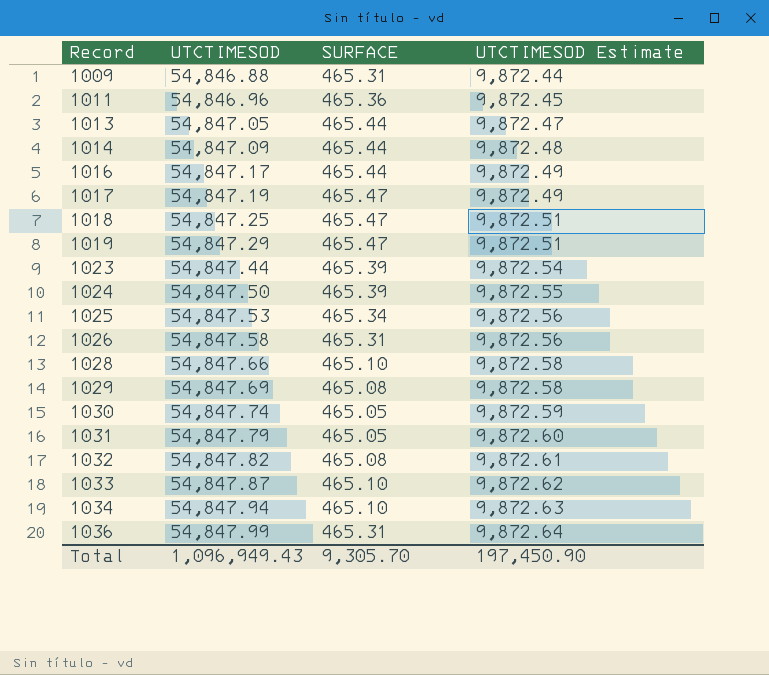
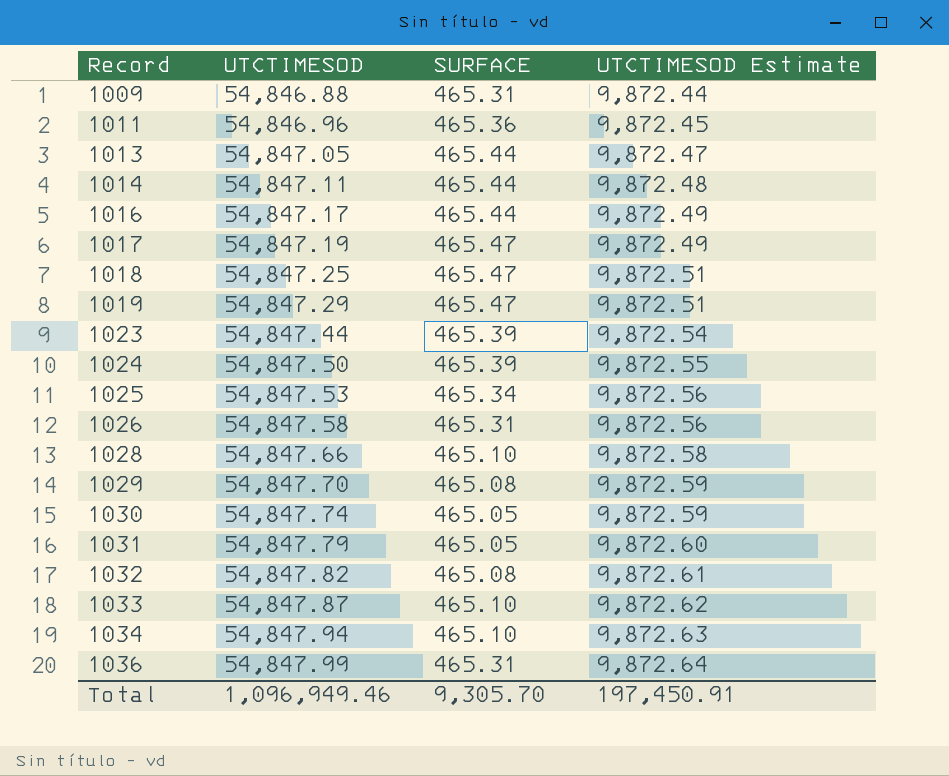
1014 | UTCTIMESOD: 54,847.09 -> 54,847.11
1029 | UTCTIMESOD: 54,847.69 -> 54,847.70
1029 | UTCTIMESOD Estimate: 9,872.58 -> 9,872.59
Total | UTCTIMESOD: 1,096,949.43 -> 1,096,949.46
Total | UTCTIMESOD Estimate: 197,450.90 -> 197,450.91

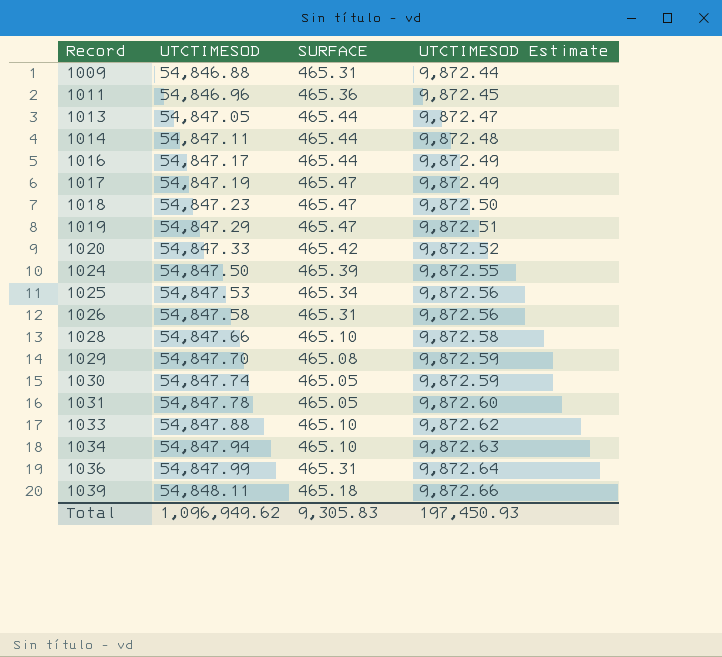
row 1023: 54,847.44 | 465.39 | 9,872.54 -> none
row 1032: 54,847.82 | 465.08 | 9,872.61 -> none
1018 | UTCTIMESOD: 54,847.25 -> 54,847.23
1018 | UTCTIMESOD Estimate: 9,872.51 -> 9,872.50
row 1020: none -> 54,847.33 | 465.42 | 9,872.52
1031 | UTCTIMESOD: 54,847.79 -> 54,847.78
1033 | UTCTIMESOD: 54,847.87 -> 54,847.88
row 1039: none -> 54,848.11 | 465.18 | 9,872.66
Total | UTCTIMESOD: 1,096,949.46 -> 1,096,949.62
Total | SURFACE: 9,305.70 -> 9,305.83
Total | UTCTIMESOD Estimate: 197,450.91 -> 197,450.93

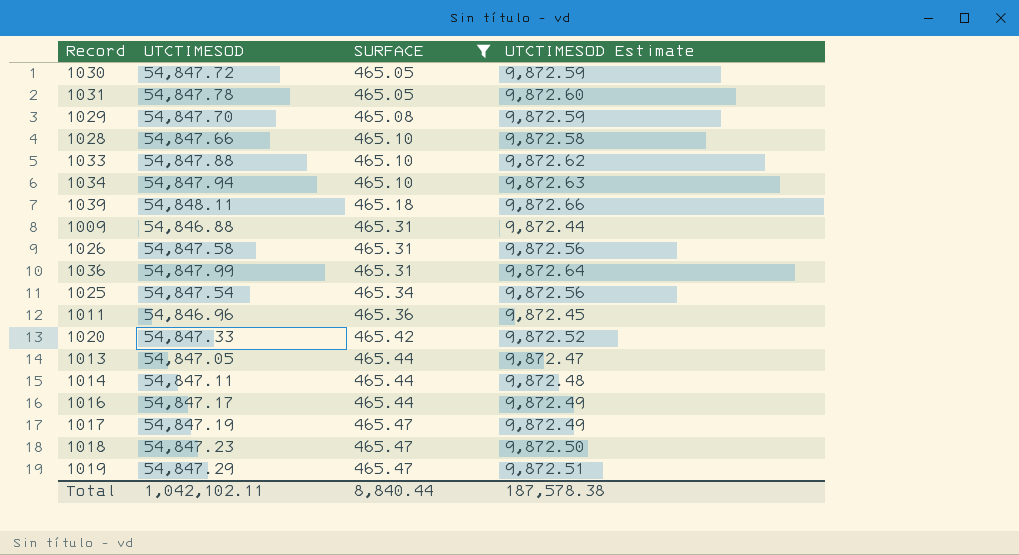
filter: none -> SURFACE != 465.39
row order: Record ascending -> SURFACE ascending
1030 | UTCTIMESOD: 54,847.74 -> 54,847.72
1025 | UTCTIMESOD: 54,847.53 -> 54,847.54
Total | UTCTIMESOD: 1,096,949.62 -> 1,042,102.11
Total | SURFACE: 9,305.83 -> 8,840.44
Total | UTCTIMESOD Estimate: 197,450.93 -> 187,578.38

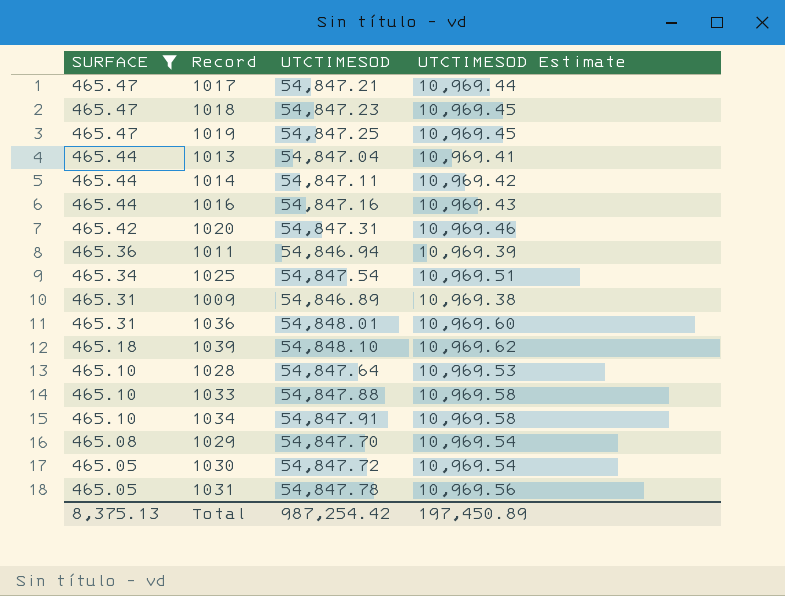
row order: SURFACE ascending -> SURFACE descending
column SURFACE | position: 3 -> 1
column UTCTIMESOD Estimate | formula: [UTCTIMESOD] * 0.18 -> [UTCTIMESOD] * 0.2
row 1026: 54,847.58 | 465.31 | 9,872.56 -> none
1017 | UTCTIMESOD: 54,847.19 -> 54,847.21
1019 | UTCTIMESOD: 54,847.29 -> 54,847.25
1013 | UTCTIMESOD: 54,847.05 -> 54,847.04
1016 | UTCTIMESOD: 54,847.17 -> 54,847.16
1020 | UTCTIMESOD: 54,847.33 -> 54,847.31
1011 | UTCTIMESOD: 54,846.96 -> 54,846.94
1009 | UTCTIMESOD: 54,846.88 -> 54,846.89
1036 | UTCTIMESOD: 54,847.99 -> 54,848.01
1039 | UTCTIMESOD: 54,848.11 -> 54,848.10
1028 | UTCTIMESOD: 54,847.66 -> 54,847.64
1034 | UTCTIMESOD: 54,847.94 -> 54,847.91
Total | SURFACE: 8,840.44 -> 8,375.13
Total | UTCTIMESOD: 1,042,102.11 -> 987,254.42
Total | UTCTIMESOD Estimate: 187,578.38 -> 197,450.89

